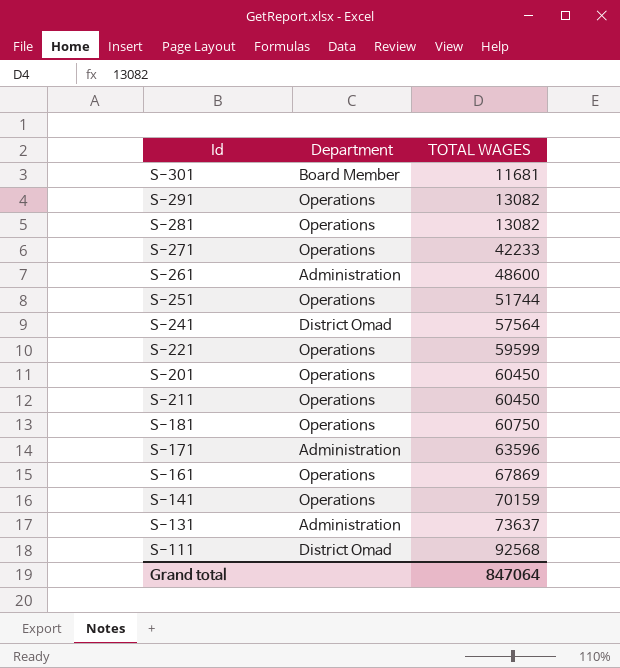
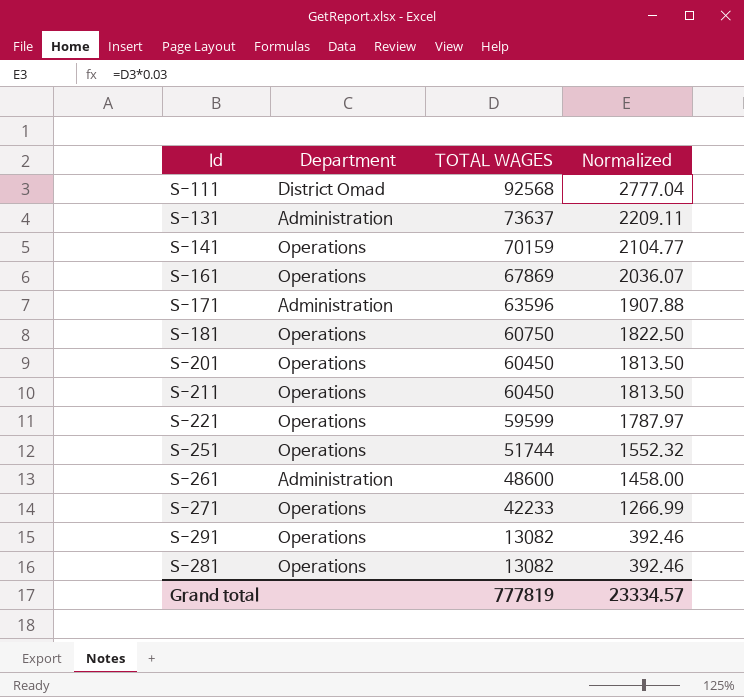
row order: TOTAL WAGES ascending -> TOTAL WAGES descending
column Normalized | formula: none -> [TOTAL WAGES] * 0.03
row S-301: Board Member | 11681 -> none
row S-241: District Omad | 57564 -> none
Grand total | TOTAL WAGES: 847064 -> 777819

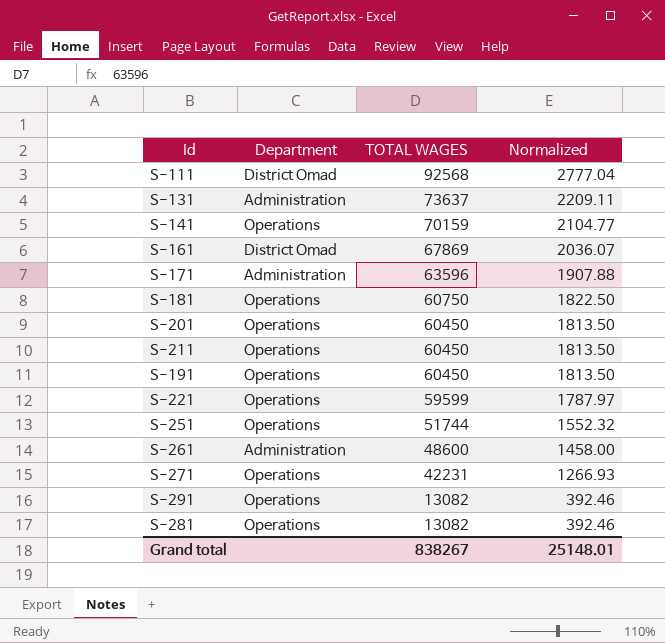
S-161 | Department: Operations -> District Omad
row S-191: none -> Operations | 60450 | 1813.50
S-271 | TOTAL WAGES: 42233 -> 42231
S-271 | Normalized: 1266.99 -> 1266.93
Grand total | TOTAL WAGES: 777819 -> 838267
Grand total | Normalized: 23334.57 -> 25148.01

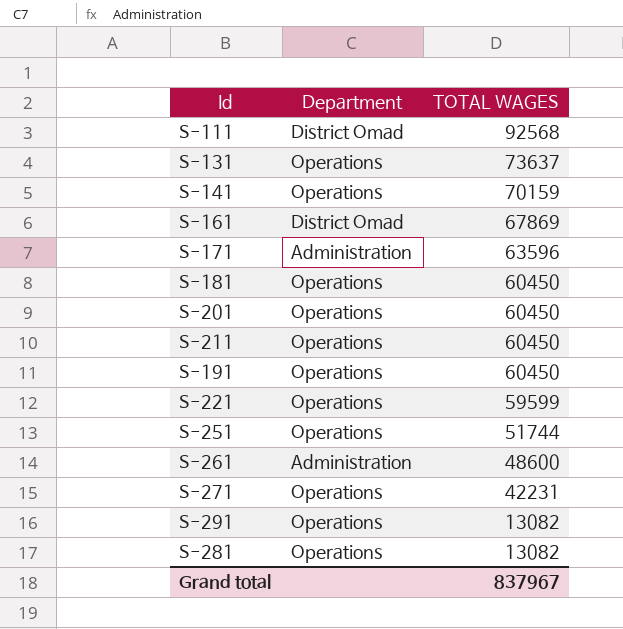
column Normalized | formula: [TOTAL WAGES] * 0.03 -> none
S-131 | Department: Administration -> Operations
S-181 | TOTAL WAGES: 60750 -> 60450
Grand total | TOTAL WAGES: 838267 -> 837967

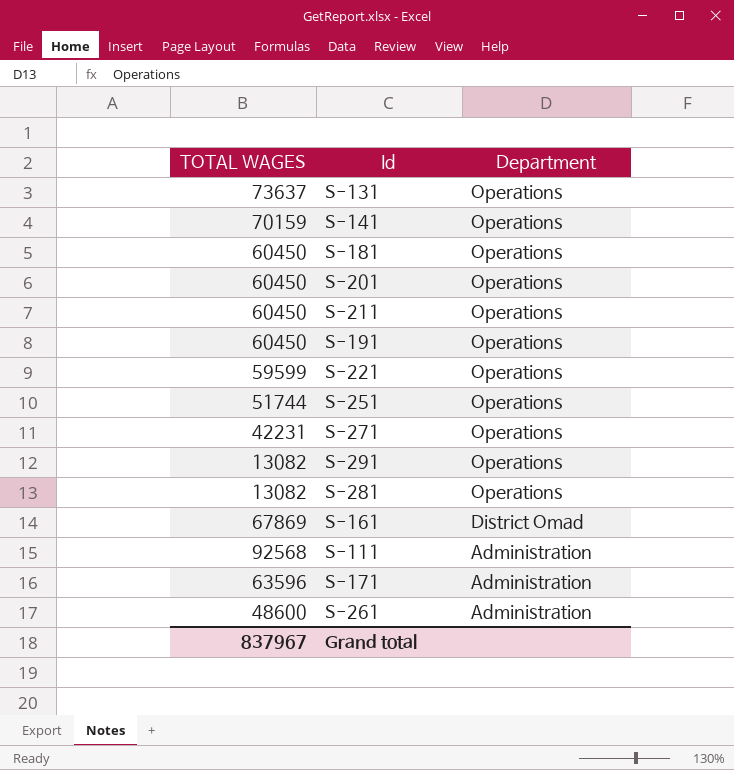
row order: TOTAL WAGES descending -> Department descending
column TOTAL WAGES | position: 3 -> 1
S-111 | Department: District Omad -> Administration

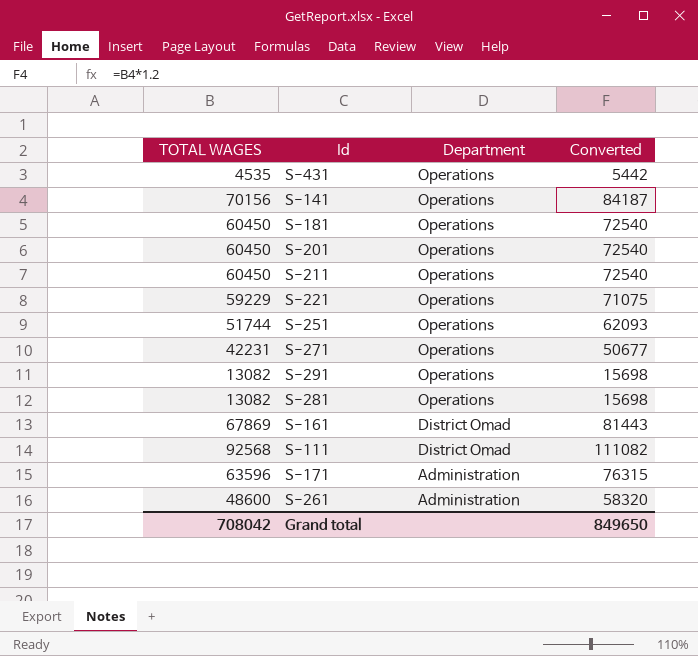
column Converted | formula: none -> [TOTAL WAGES] * 1.2
row S-131: 73637 | Operations -> none
row S-191: 60450 | Operations -> none
row S-431: none -> 4535 | Operations | 5442
S-141 | TOTAL WAGES: 70159 -> 70156
S-221 | TOTAL WAGES: 59599 -> 59229
S-111 | Department: Administration -> District Omad
Grand total | TOTAL WAGES: 837967 -> 708042

